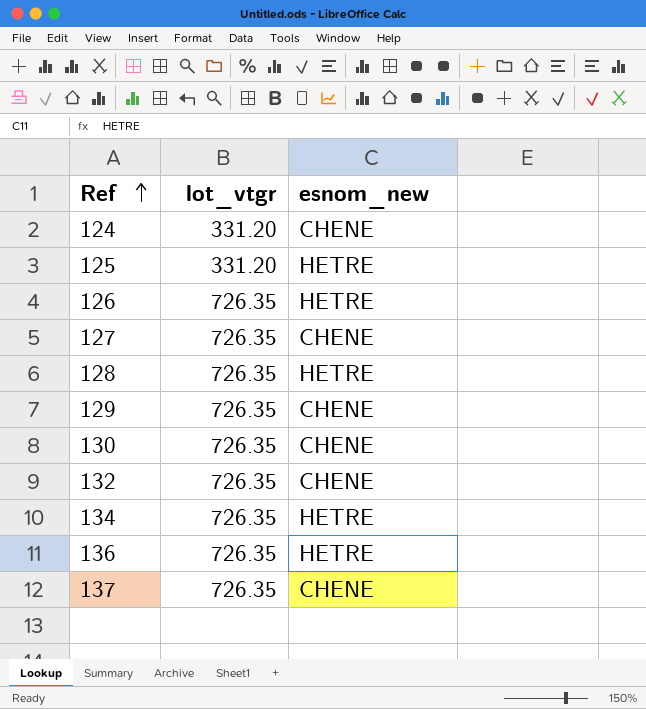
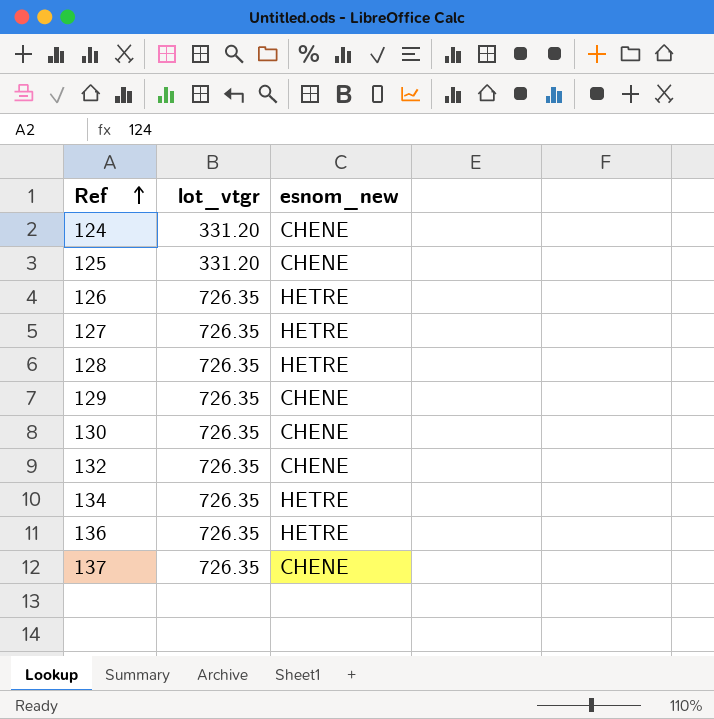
125 | esnom_new: HETRE -> CHENE
127 | esnom_new: CHENE -> HETRE

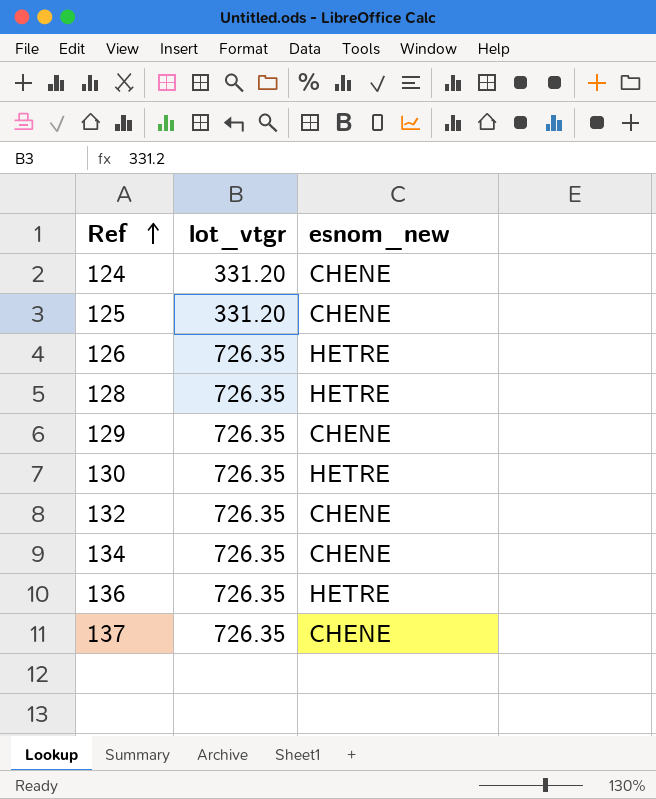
row 127: 726.35 | HETRE -> none
130 | esnom_new: CHENE -> HETRE
134 | esnom_new: HETRE -> CHENE

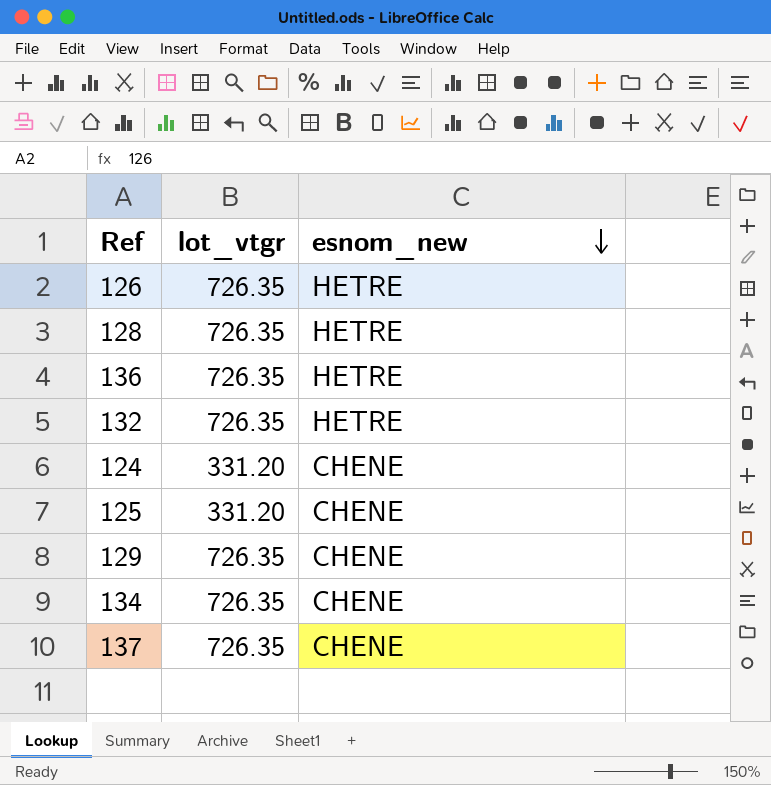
row order: Ref ascending -> esnom_new descending
row 130: 726.35 | HETRE -> none
132 | esnom_new: CHENE -> HETRE

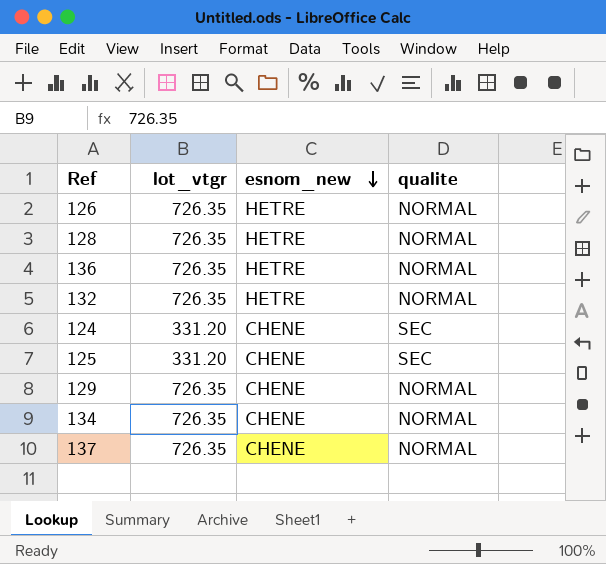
column qualite | position: none -> 4

